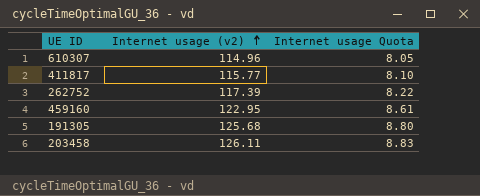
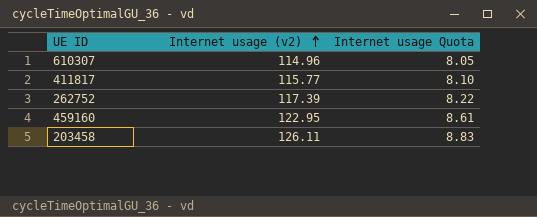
row 191305: 125.68 | 8.80 -> none

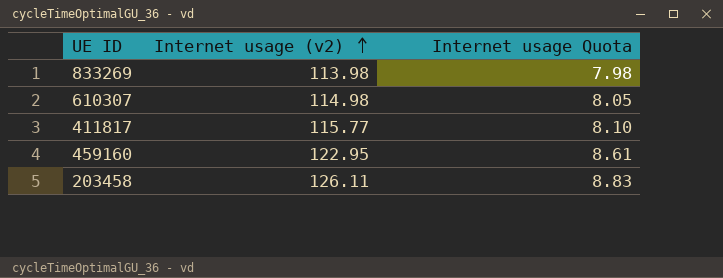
row 262752: 117.39 | 8.22 -> none
row 833269: none -> 113.98 | 7.98
610307 | Internet usage (v2): 114.96 -> 114.98

